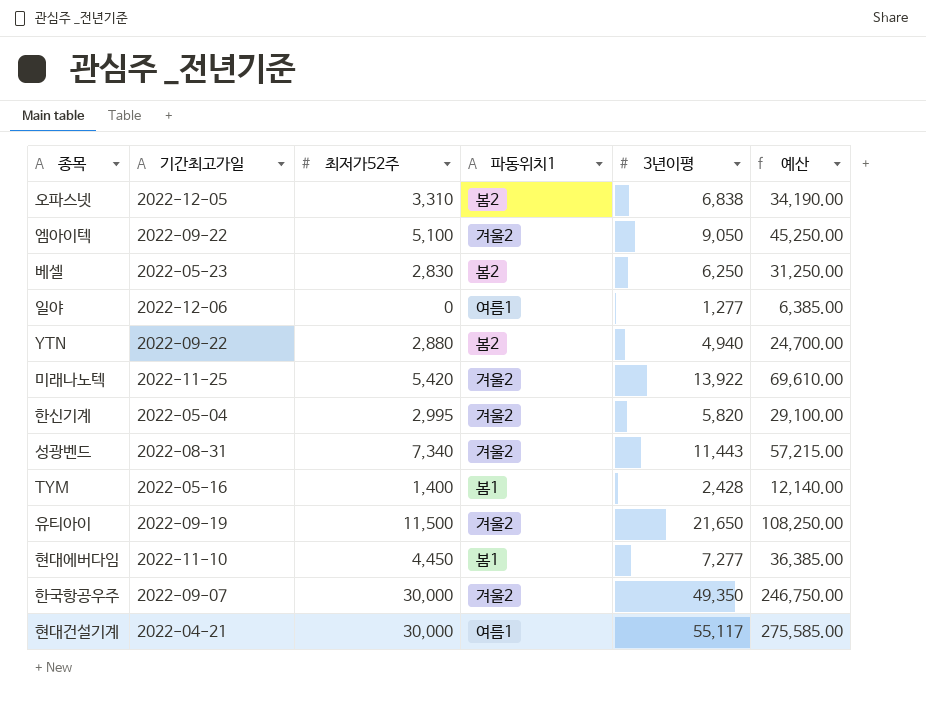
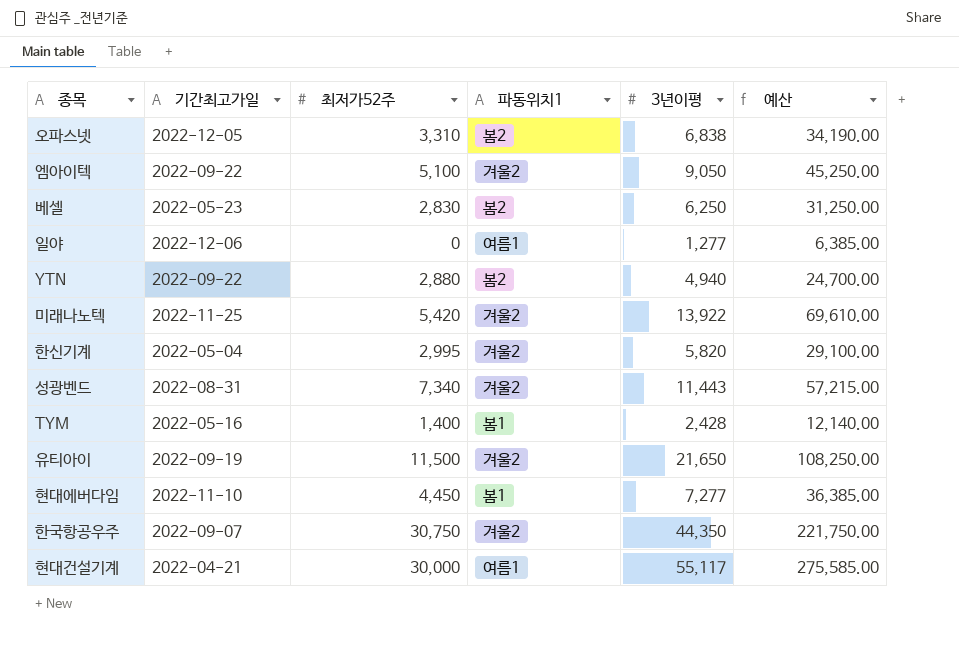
한국항공우주 | 최저가52주: 30,000 -> 30,750
한국항공우주 | 3년이평: 49,350 -> 44,350
한국항공우주 | 예산: 246,750.00 -> 221,750.00

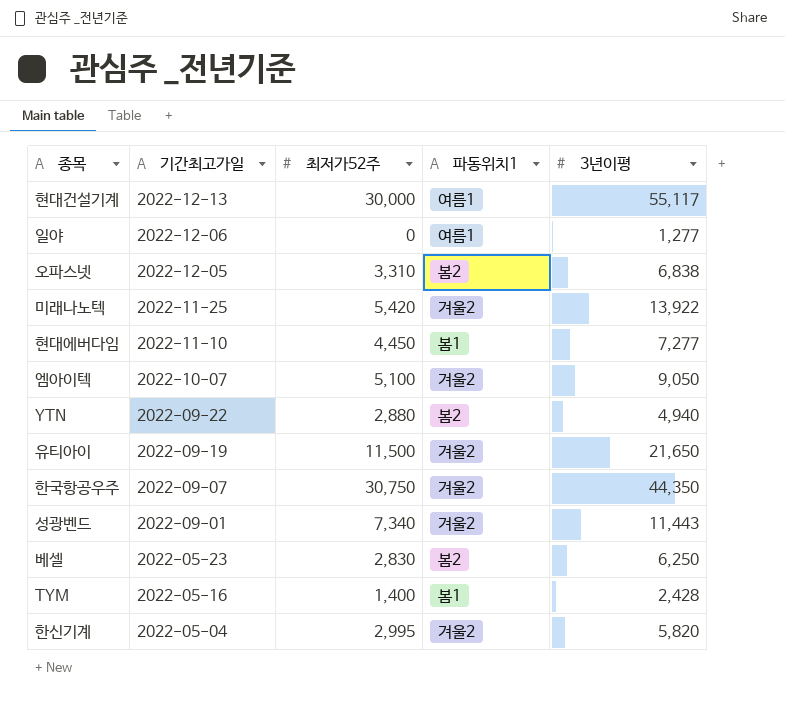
row order: none -> 기간최고가일 descending
column 예산 | formula: [3년이평] * 5 -> none
현대건설기계 | 기간최고가일: 2022-04-21 -> 2022-12-13
엠아이텍 | 기간최고가일: 2022-09-22 -> 2022-10-07
성광벤드 | 기간최고가일: 2022-08-31 -> 2022-09-01

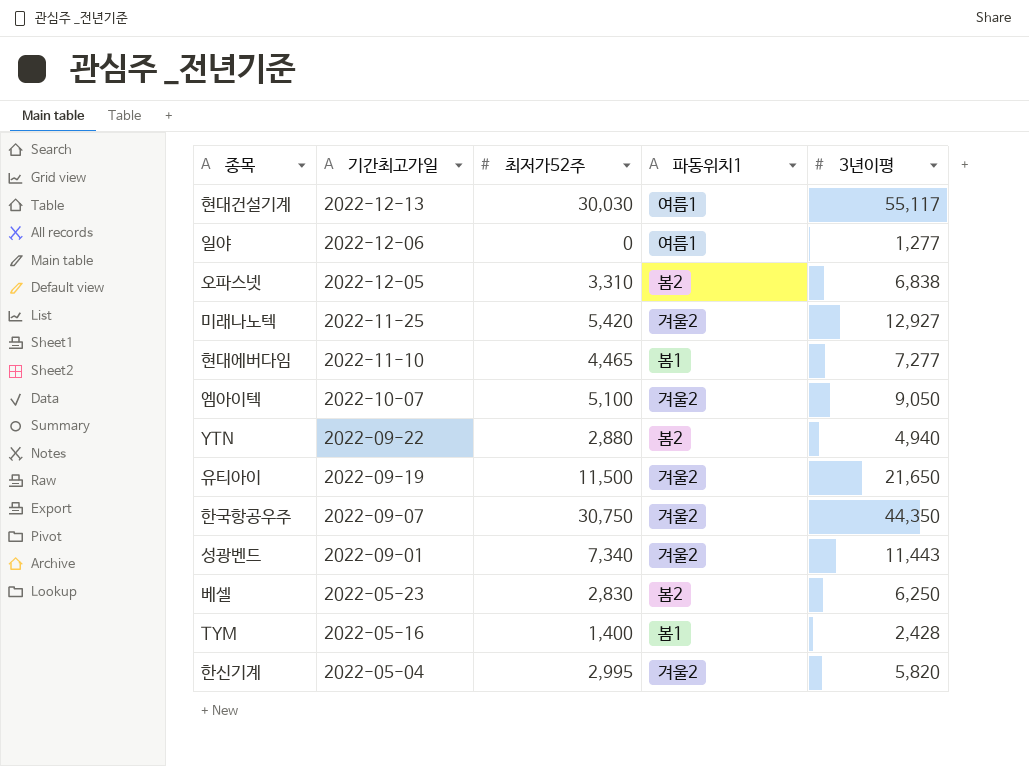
현대건설기계 | 최저가52주: 30,000 -> 30,030
미래나노텍 | 3년이평: 13,922 -> 12,927
현대에버다임 | 최저가52주: 4,450 -> 4,465

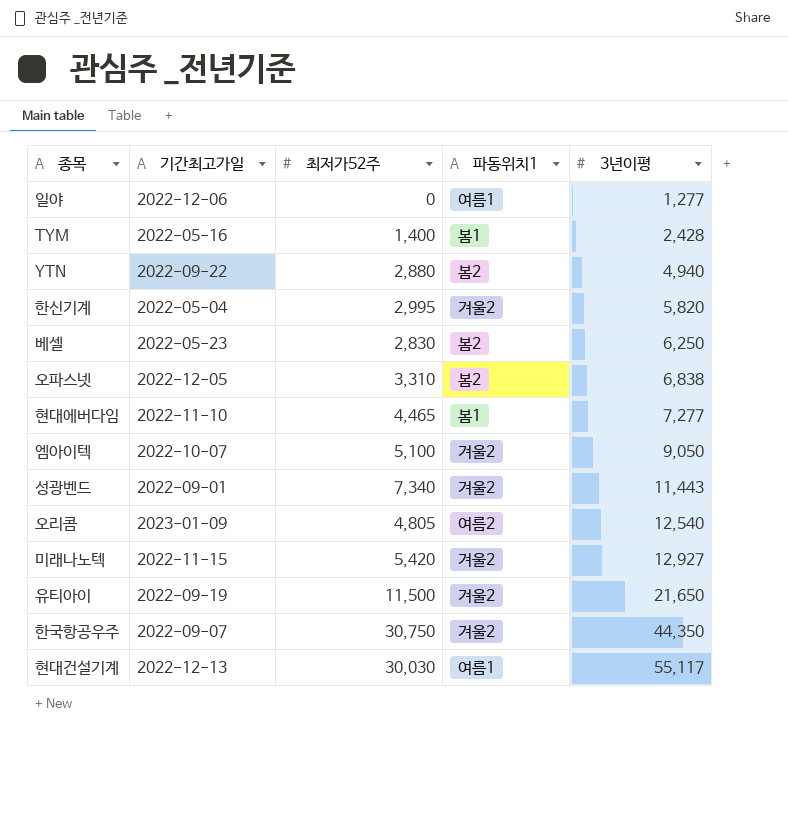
row order: 기간최고가일 descending -> 3년이평 ascending
row 오리콤: none -> 2023-01-09 | 4,805 | 여름2 | 12,540
미래나노텍 | 기간최고가일: 2022-11-25 -> 2022-11-15

